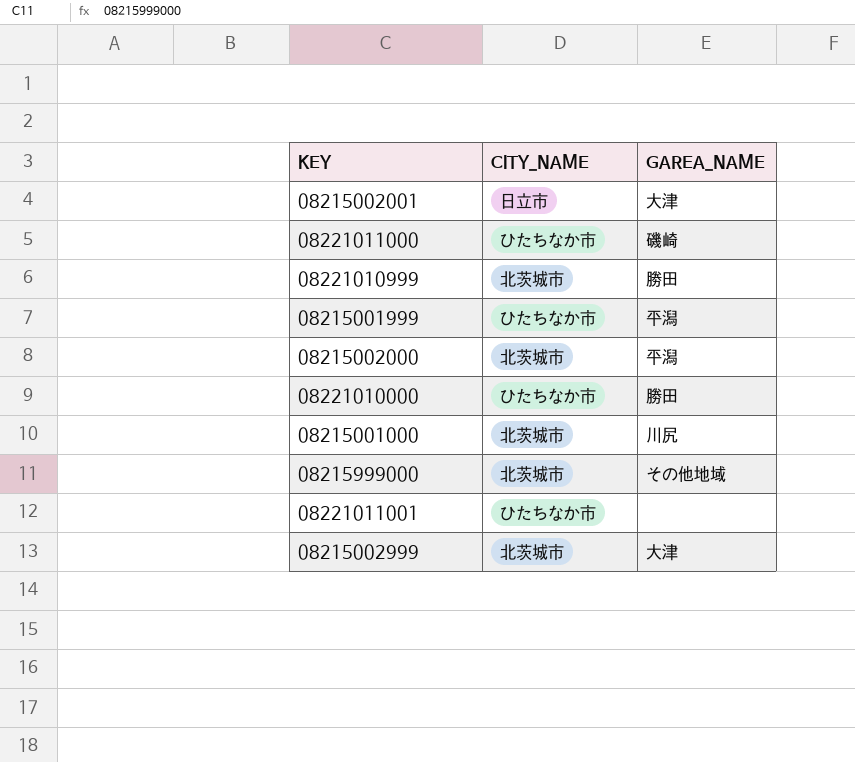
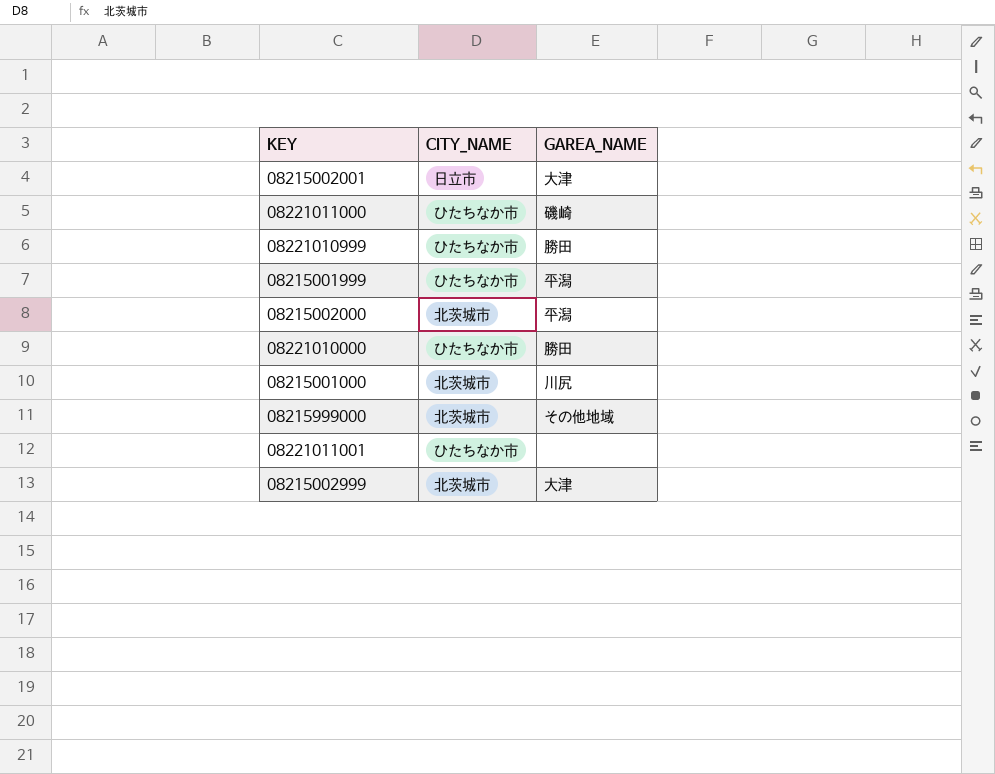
08221010999 | CITY_NAME: 北茨城市 -> ひたちなか市

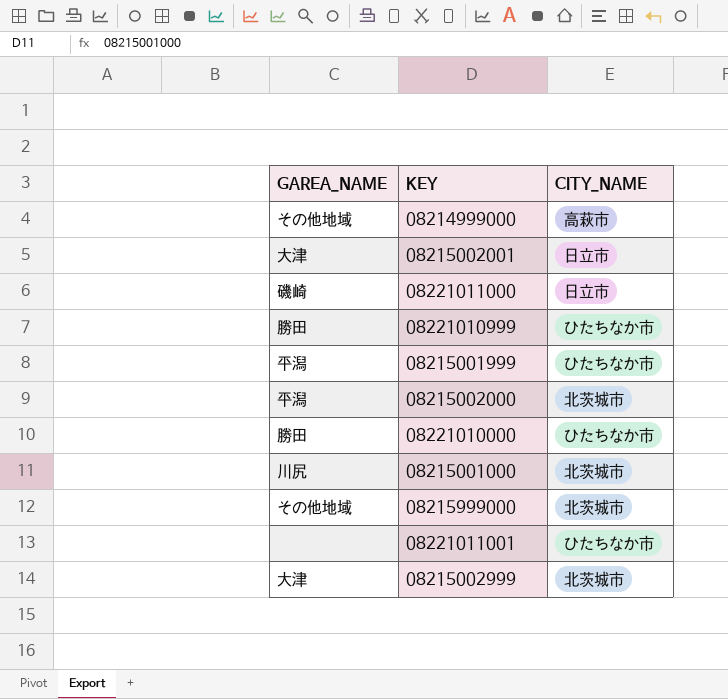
column GAREA_NAME | position: 3 -> 1
row 08214999000: none -> その他地域 | 高萩市
08221011000 | CITY_NAME: ひたちなか市 -> 日立市

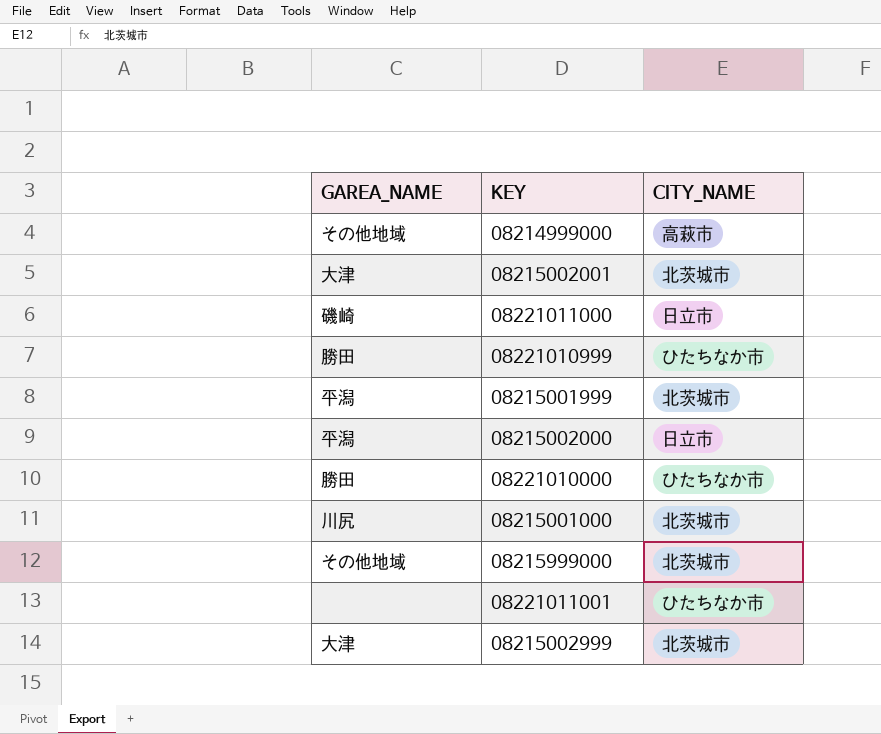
08215002001 | CITY_NAME: 日立市 -> 北茨城市
08215001999 | CITY_NAME: ひたちなか市 -> 北茨城市
08215002000 | CITY_NAME: 北茨城市 -> 日立市

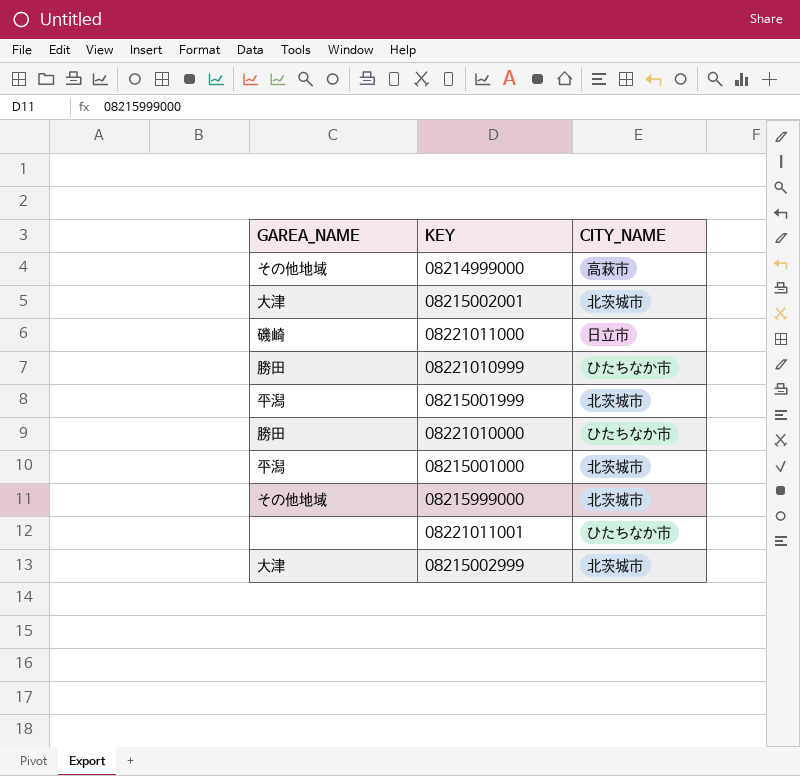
row 08215002000: 平潟 | 日立市 -> none
08215001000 | GAREA_NAME: 川尻 -> 平潟

